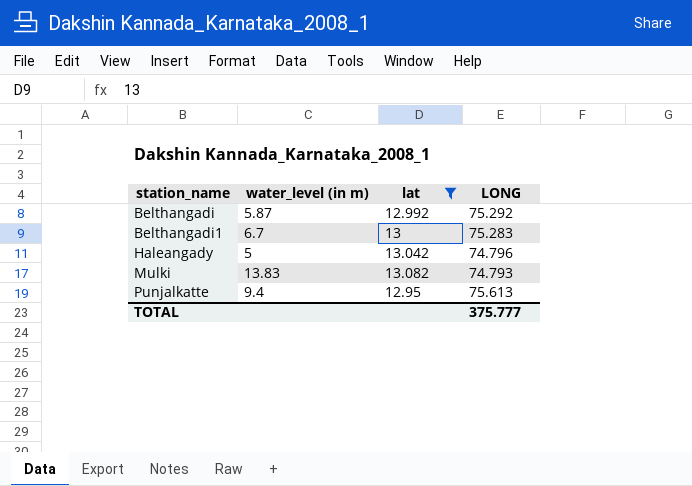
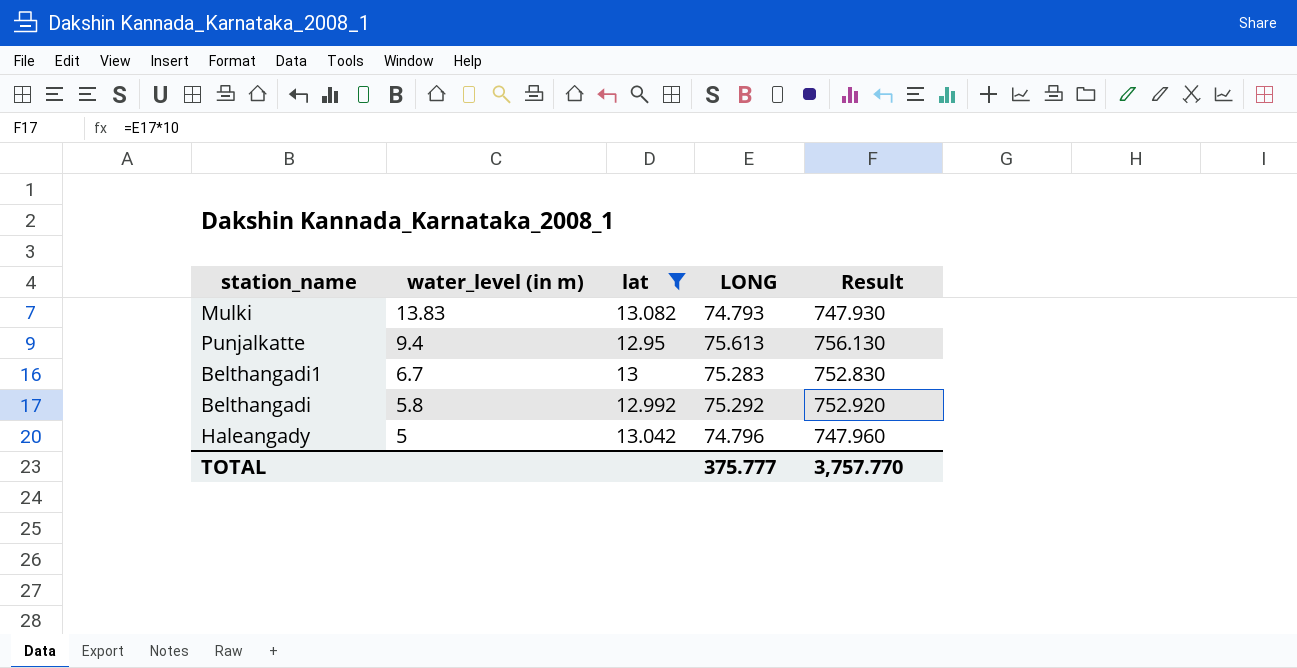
row order: station_name ascending -> water_level (in m) descending
column Result | formula: none -> [LONG] * 10
Belthangadi | water_level (in m): 5.87 -> 5.8

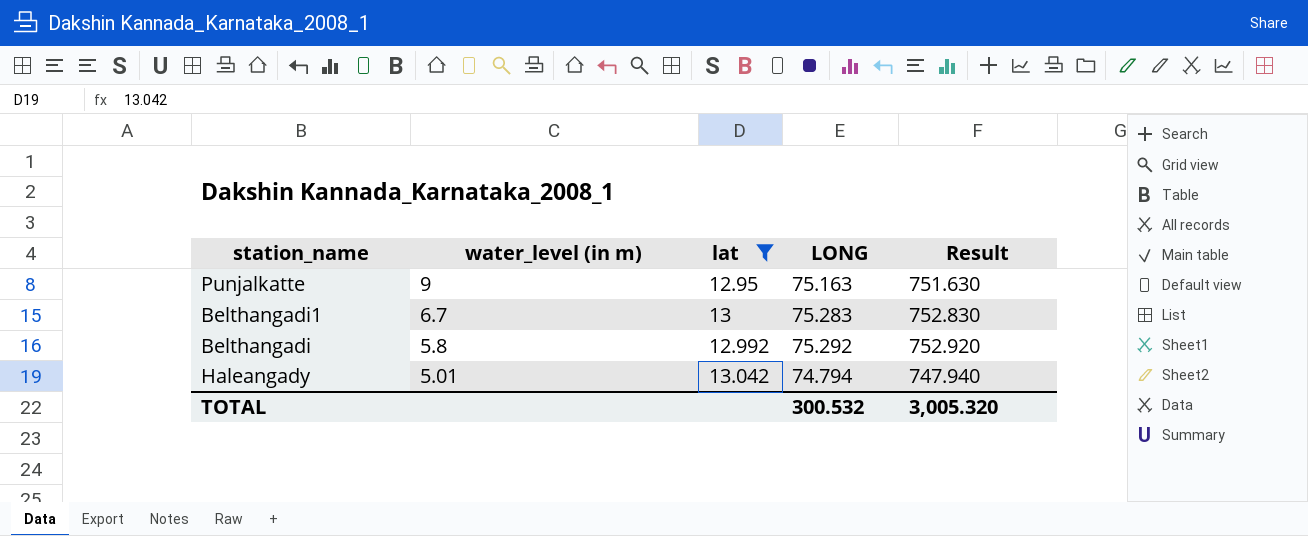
row Mulki: 13.83 | 13.082 | 74.793 | 747.930 -> none
Punjalkatte | water_level (in m): 9.4 -> 9
Punjalkatte | LONG: 75.613 -> 75.163
Punjalkatte | Result: 756.130 -> 751.630
Haleangady | water_level (in m): 5 -> 5.01
Haleangady | LONG: 74.796 -> 74.794
Haleangady | Result: 747.960 -> 747.940
TOTAL | LONG: 375.777 -> 300.532
TOTAL | Result: 3,757.770 -> 3,005.320

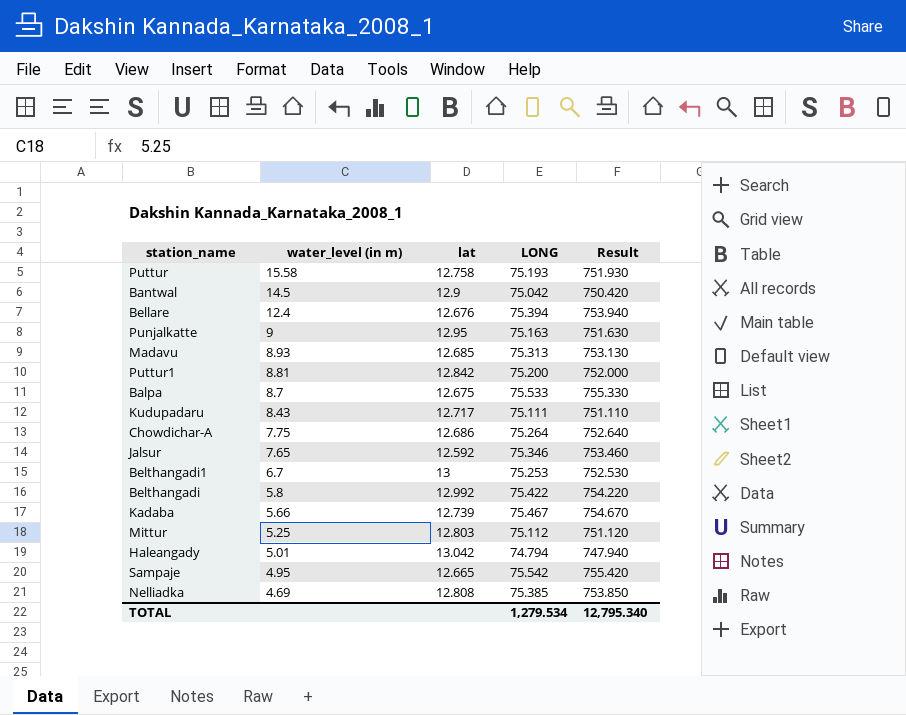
filter: lat >= 12.95 -> none
Belthangadi1 | LONG: 75.283 -> 75.253
Belthangadi1 | Result: 752.830 -> 752.530
Belthangadi | LONG: 75.292 -> 75.422
Belthangadi | Result: 752.920 -> 754.220
TOTAL | LONG: 300.532 -> 1,279.534
TOTAL | Result: 3,005.320 -> 12,795.340

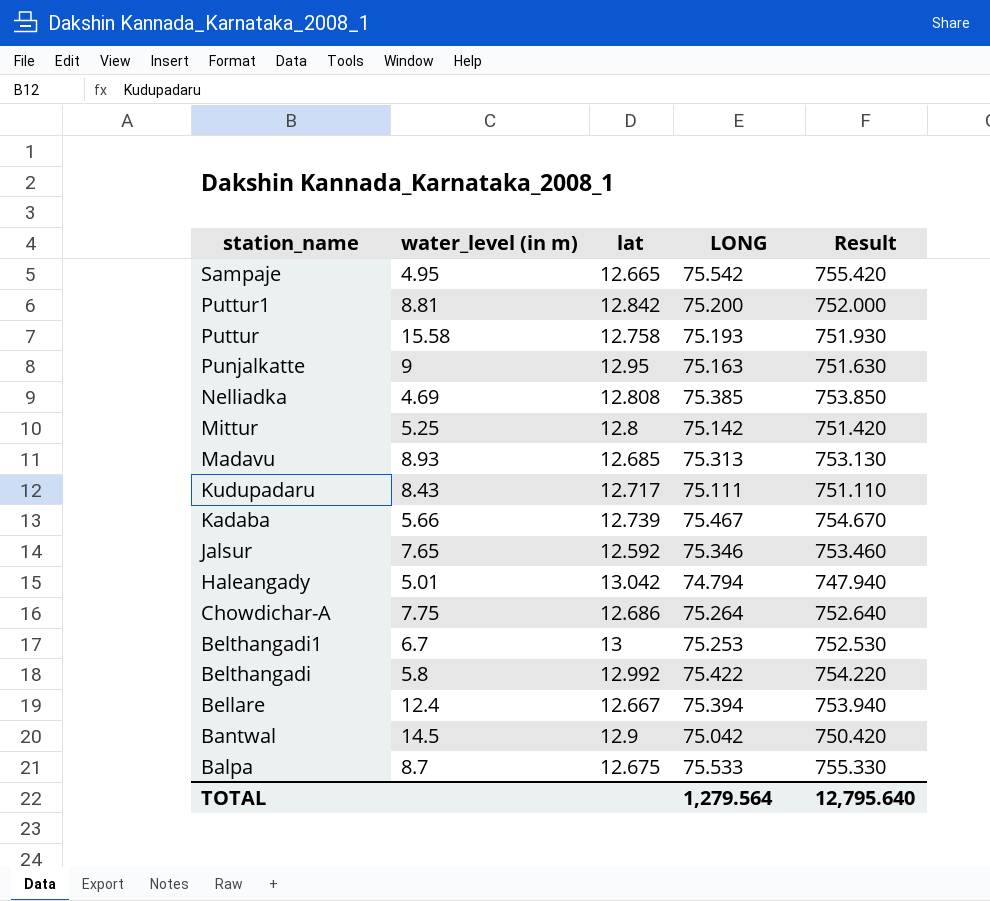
row order: water_level (in m) descending -> station_name descending
Mittur | lat: 12.803 -> 12.8
Mittur | LONG: 75.112 -> 75.142
Mittur | Result: 751.120 -> 751.420
Bellare | lat: 12.676 -> 12.667
TOTAL | LONG: 1,279.534 -> 1,279.564
TOTAL | Result: 12,795.340 -> 12,795.640

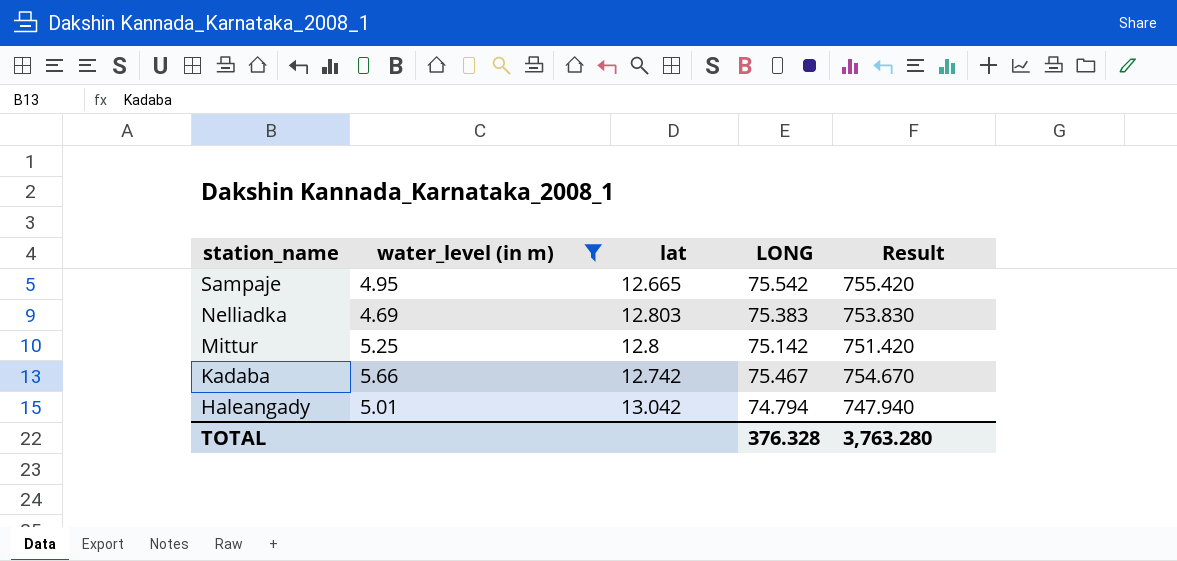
filter: none -> water_level (in m) <= 5.66
Nelliadka | lat: 12.808 -> 12.803
Nelliadka | LONG: 75.385 -> 75.383
Nelliadka | Result: 753.850 -> 753.830
Kadaba | lat: 12.739 -> 12.742
TOTAL | LONG: 1,279.564 -> 376.328
TOTAL | Result: 12,795.640 -> 3,763.280

